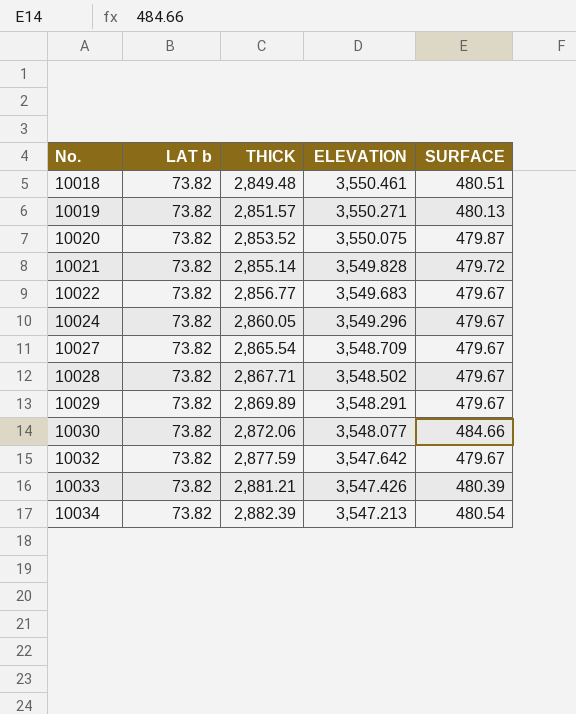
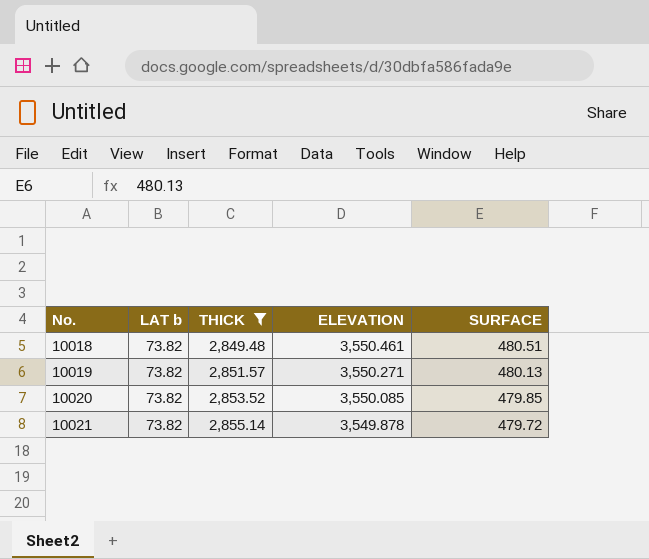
filter: none -> THICK <= 2,855.14
10020 | ELEVATION: 3,550.075 -> 3,550.085
10020 | SURFACE: 479.87 -> 479.85
10021 | ELEVATION: 3,549.828 -> 3,549.878

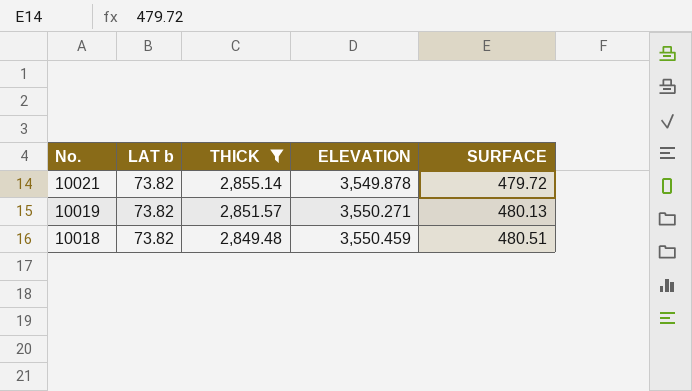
row order: No. ascending -> No. descending
row 10020: 73.82 | 2,853.52 | 3,550.085 | 479.85 -> none
10018 | ELEVATION: 3,550.461 -> 3,550.459

